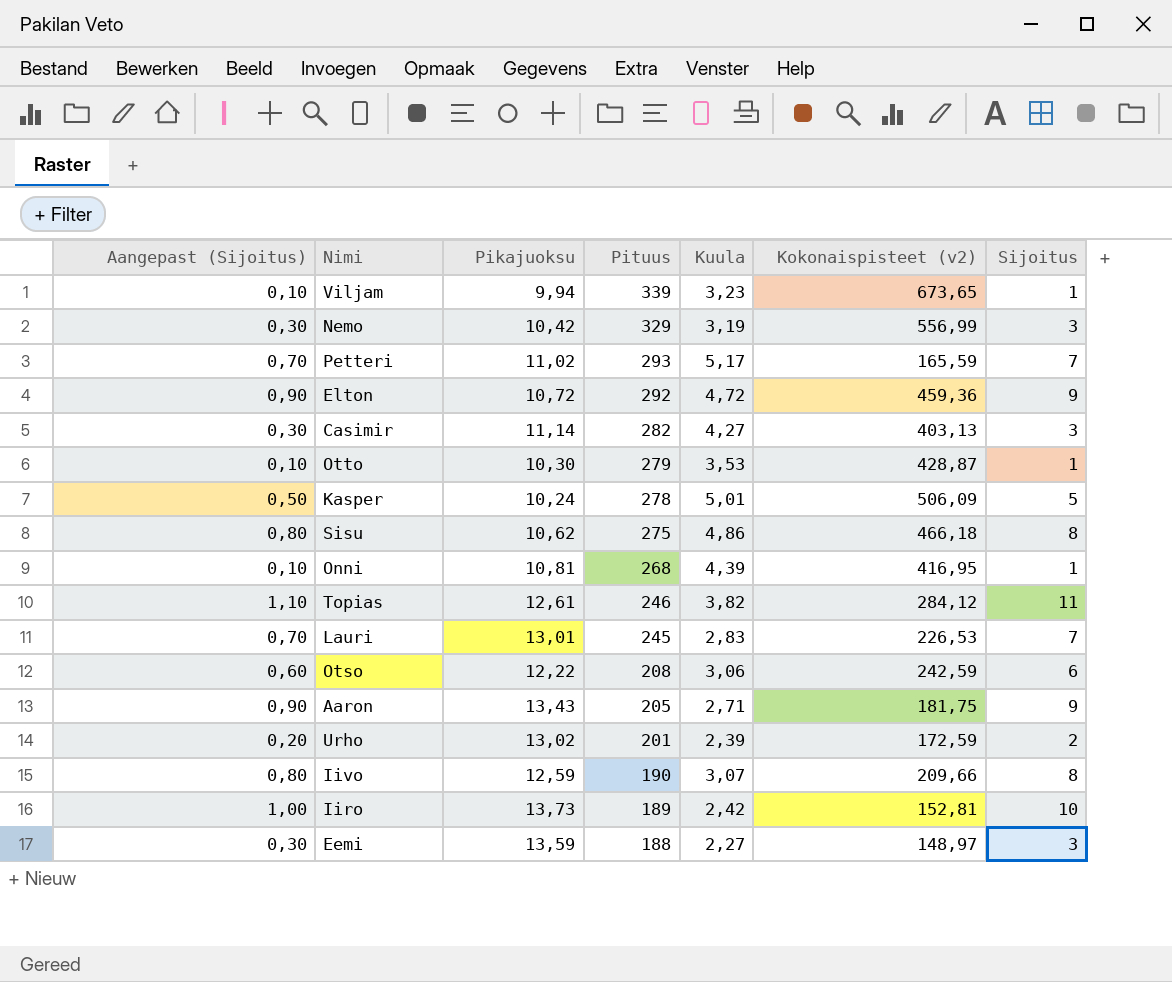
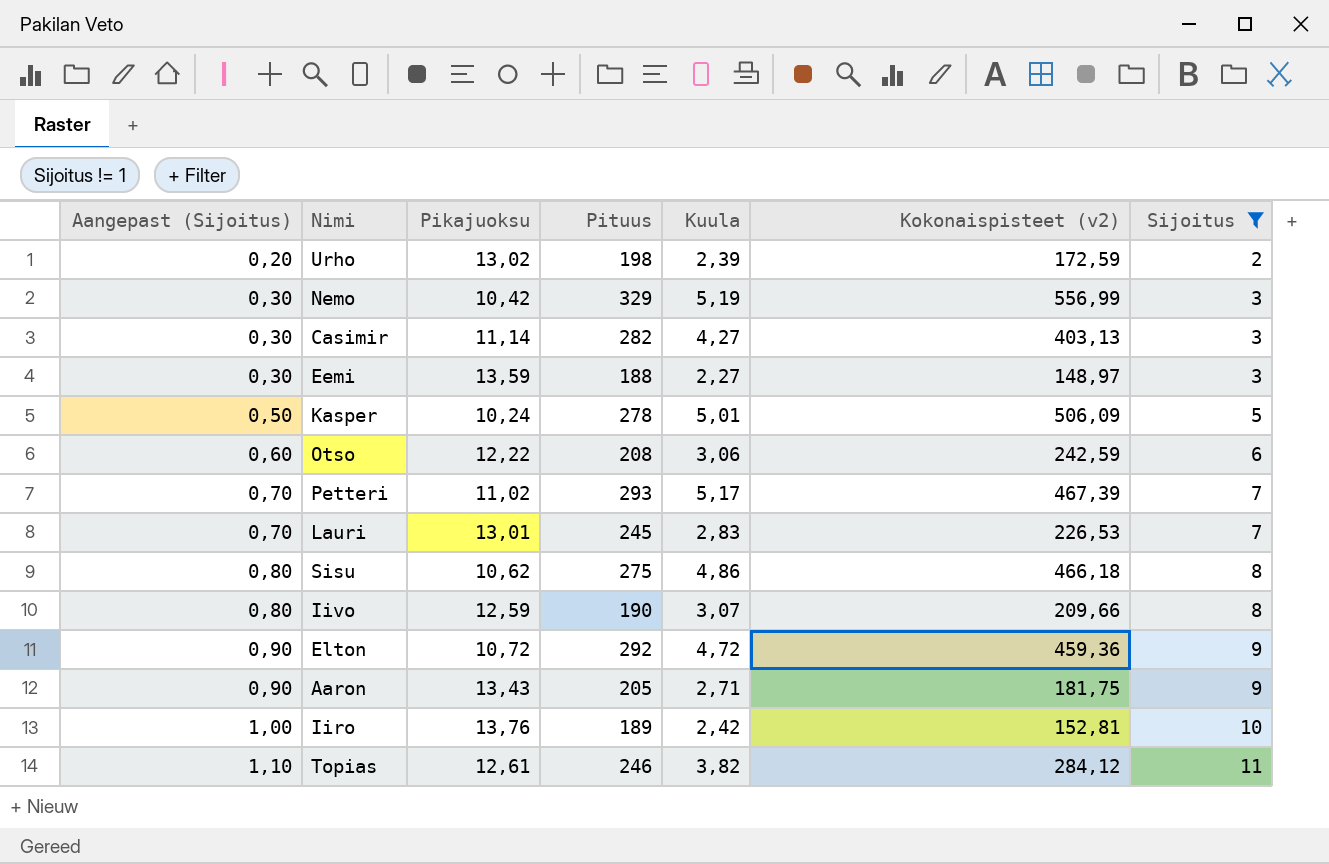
filter: none -> Sijoitus != 1
row order: Pituus descending -> Aangepast (Sijoitus) ascending
Urho | Pituus: 201 -> 198
Nemo | Kuula: 3,19 -> 5,19
Petteri | Kokonaispisteet (v2): 165,59 -> 467,39
Iiro | Pikajuoksu: 13,73 -> 13,76

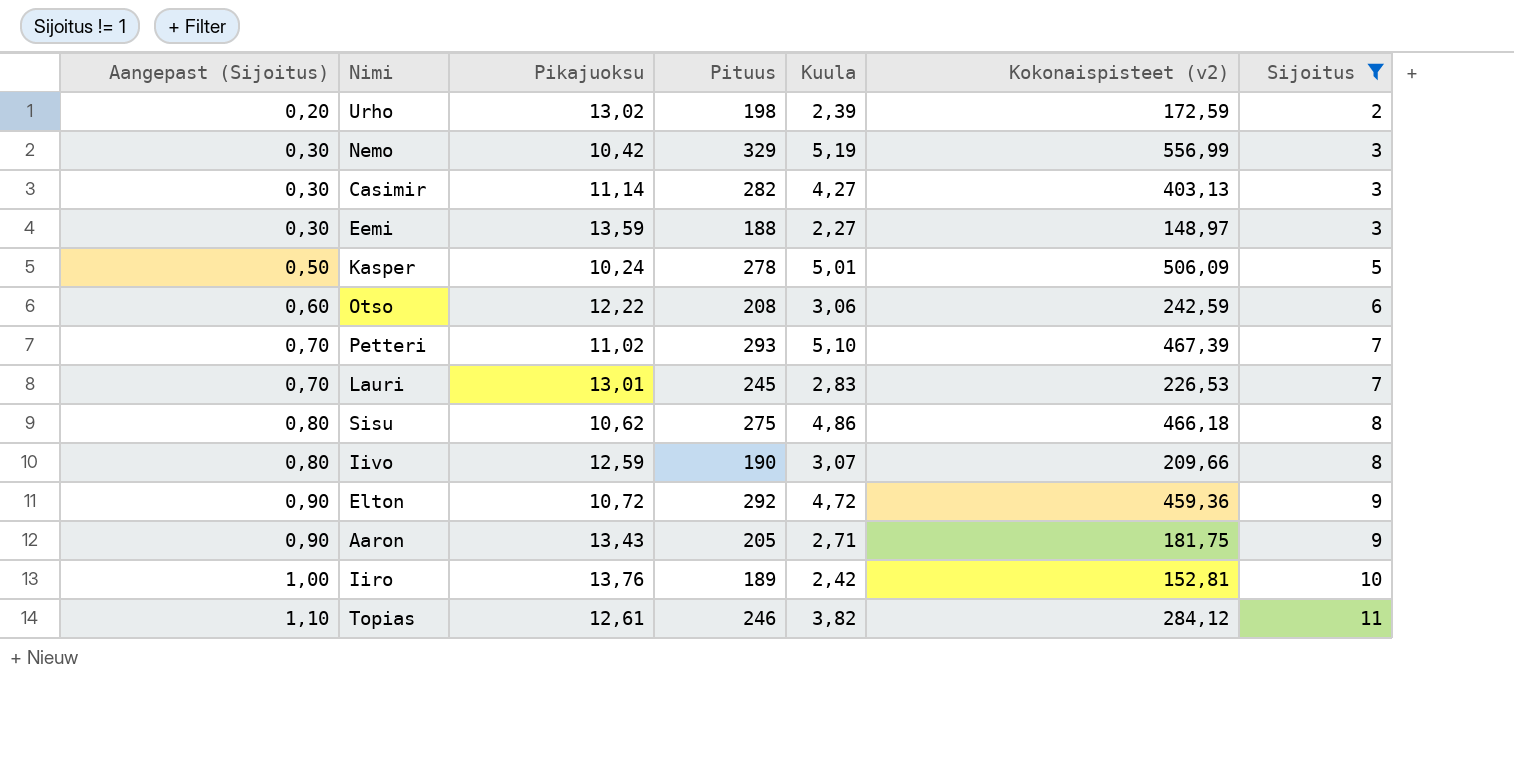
Petteri | Kuula: 5,17 -> 5,10

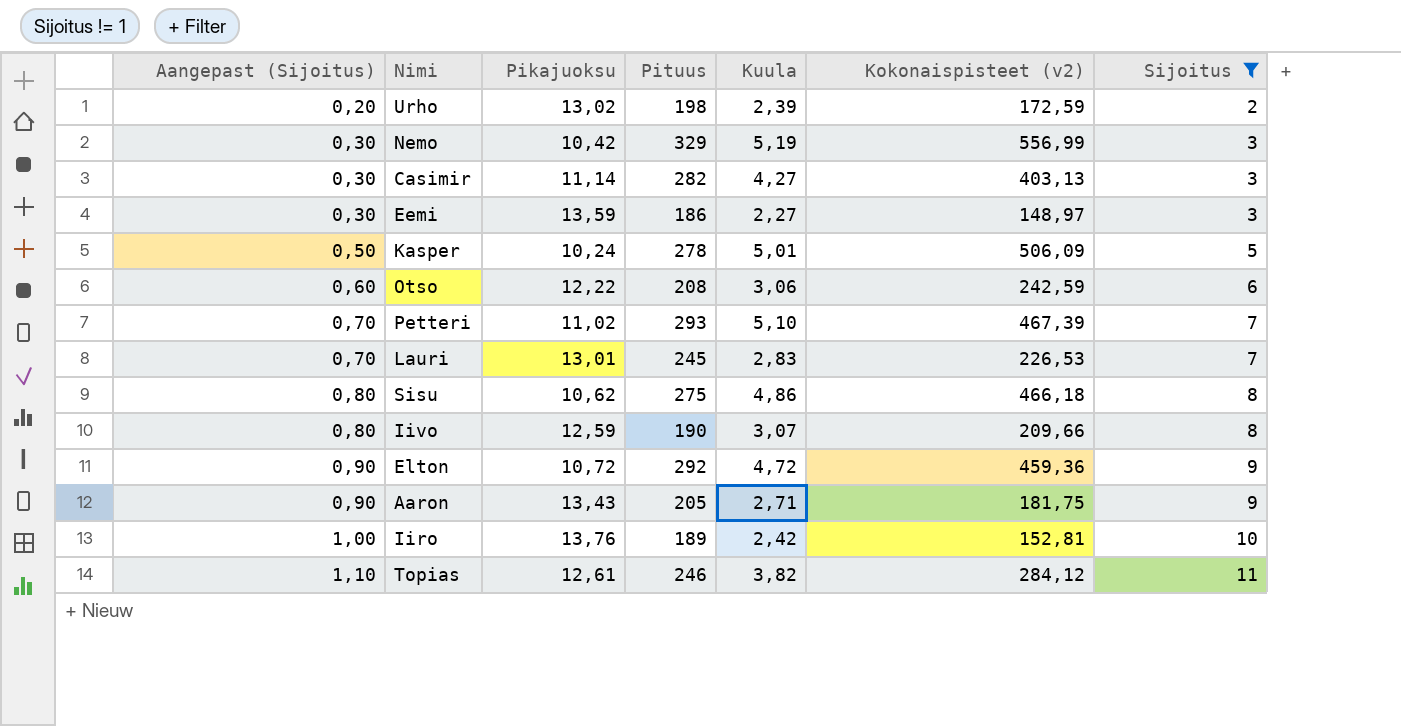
Eemi | Pituus: 188 -> 186

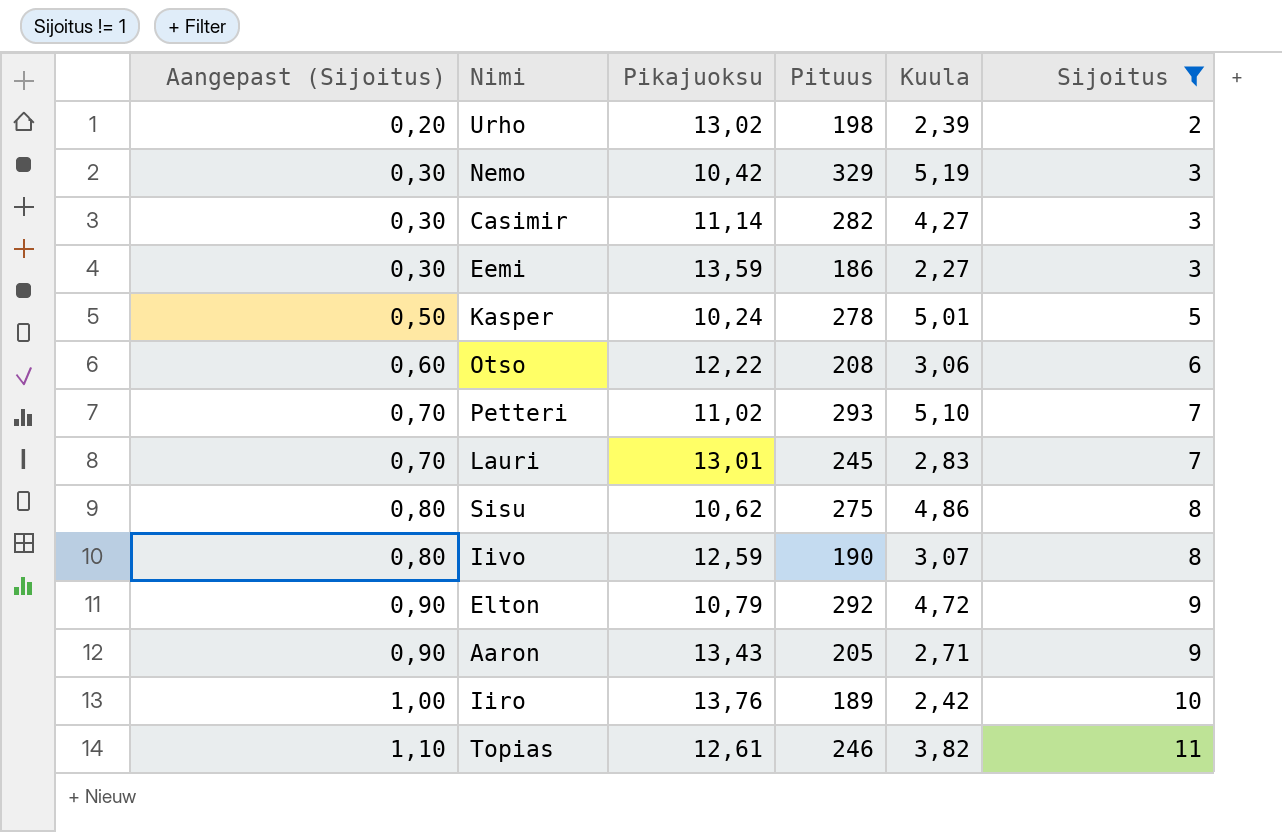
column Kokonaispisteet (v2) | position: 6 -> none
Elton | Pikajuoksu: 10,72 -> 10,79

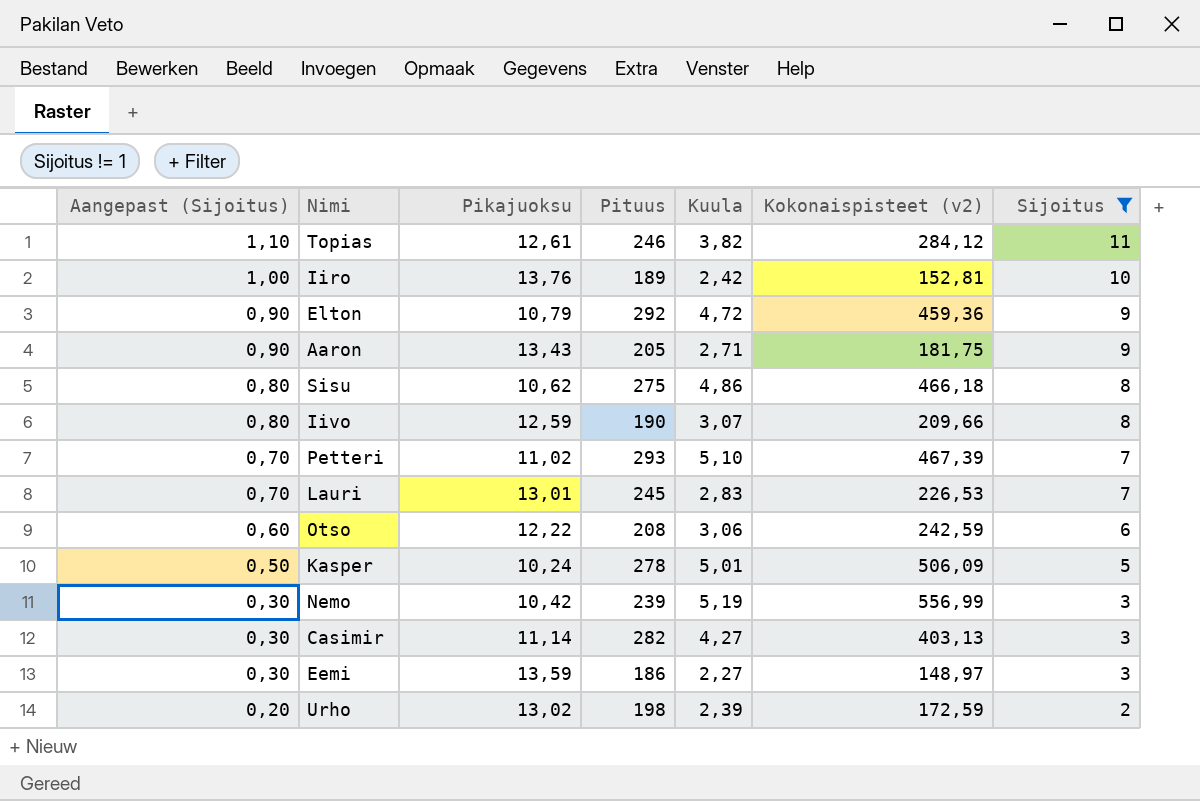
row order: Aangepast (Sijoitus) ascending -> Aangepast (Sijoitus) descending
column Kokonaispisteet (v2) | position: none -> 6
Nemo | Pituus: 329 -> 239

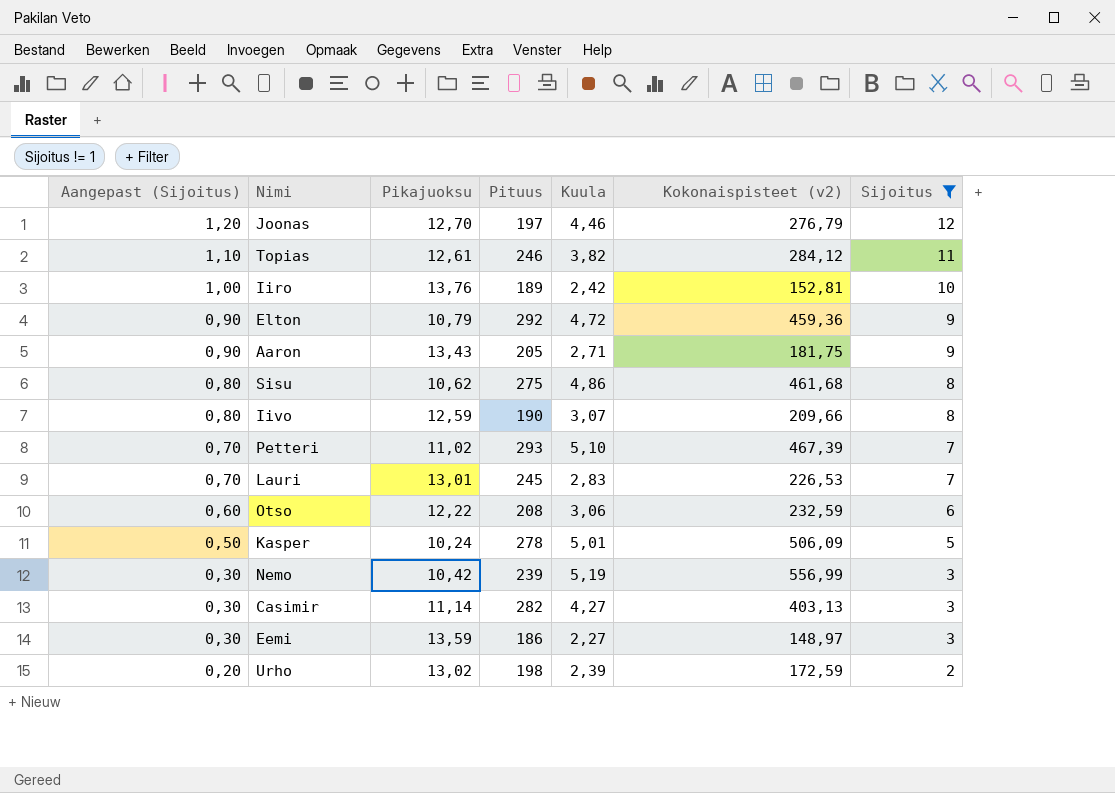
row Joonas: none -> 1,20 | 12,70 | 197 | 4,46 | 276,79 | 12
Sisu | Kokonaispisteet (v2): 466,18 -> 461,68
Otso | Kokonaispisteet (v2): 242,59 -> 232,59

